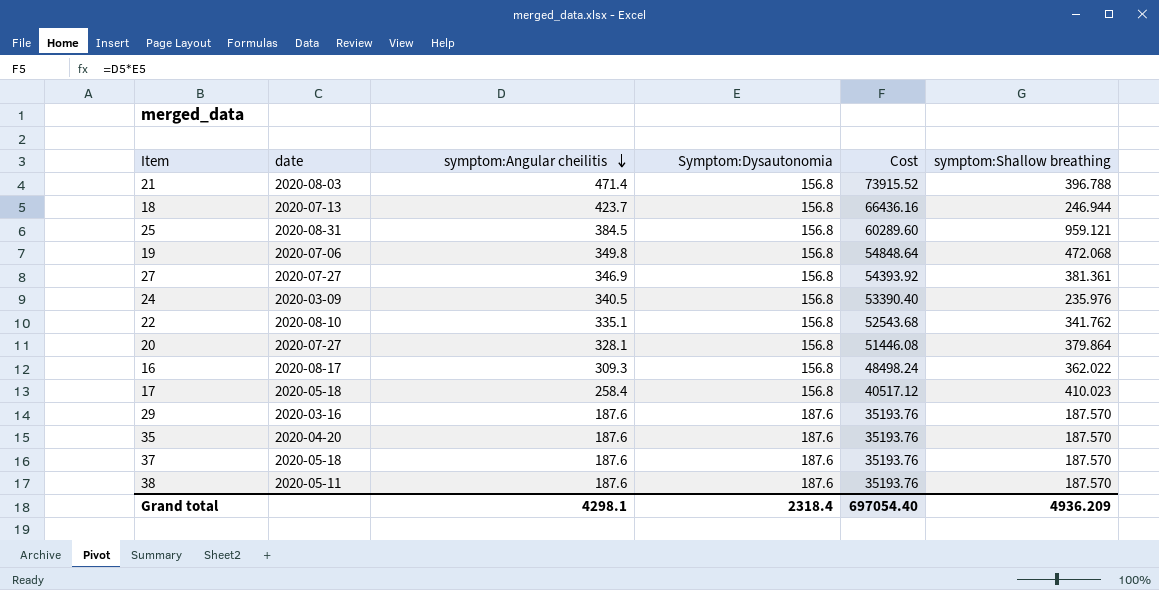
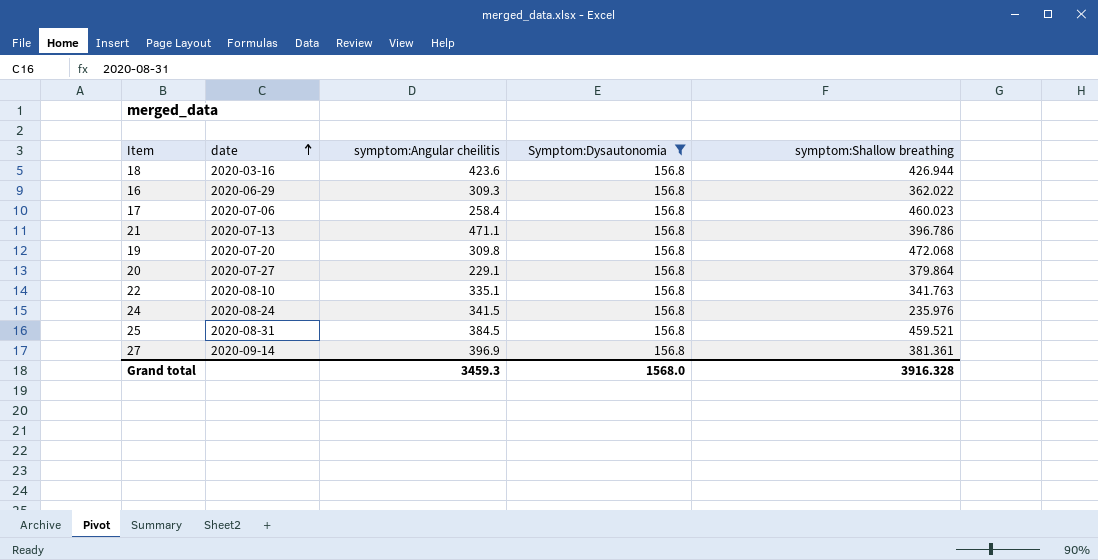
filter: none -> Symptom:Dysautonomia = 156.8
row order: symptom:Angular cheilitis descending -> date ascending
column Cost | formula: [symptom:Angular cheilitis] * [Symptom:Dysautonomia] -> none
18 | date: 2020-07-13 -> 2020-03-16
18 | symptom:Angular cheilitis: 423.7 -> 423.6
18 | symptom:Shallow breathing: 246.944 -> 426.944
16 | date: 2020-08-17 -> 2020-06-29
17 | date: 2020-05-18 -> 2020-07-06
17 | symptom:Shallow breathing: 410.023 -> 460.023
21 | date: 2020-08-03 -> 2020-07-13
21 | symptom:Angular cheilitis: 471.4 -> 471.1
21 | symptom:Shallow breathing: 396.788 -> 396.786
19 | date: 2020-07-06 -> 2020-07-20
19 | symptom:Angular cheilitis: 349.8 -> 309.8
20 | symptom:Angular cheilitis: 328.1 -> 229.1
22 | symptom:Shallow breathing: 341.762 -> 341.763
24 | date: 2020-03-09 -> 2020-08-24
24 | symptom:Angular cheilitis: 340.5 -> 341.5
25 | symptom:Shallow breathing: 959.121 -> 459.521
27 | date: 2020-07-27 -> 2020-09-14
27 | symptom:Angular cheilitis: 346.9 -> 396.9
Grand total | symptom:Angular cheilitis: 4298.1 -> 3459.3
Grand total | Symptom:Dysautonomia: 2318.4 -> 1568.0
Grand total | symptom:Shallow breathing: 4936.209 -> 3916.328

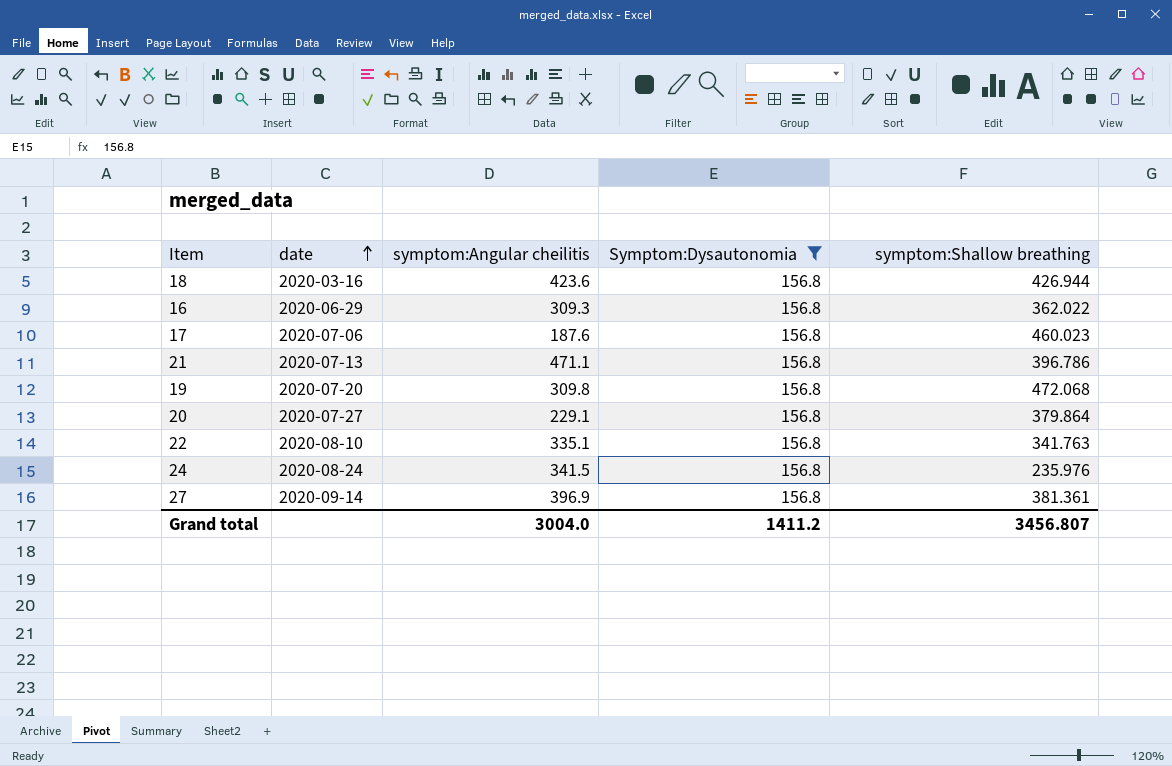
row 25: 2020-08-31 | 384.5 | 156.8 | 459.521 -> none
17 | symptom:Angular cheilitis: 258.4 -> 187.6
Grand total | symptom:Angular cheilitis: 3459.3 -> 3004.0
Grand total | Symptom:Dysautonomia: 1568.0 -> 1411.2
Grand total | symptom:Shallow breathing: 3916.328 -> 3456.807

